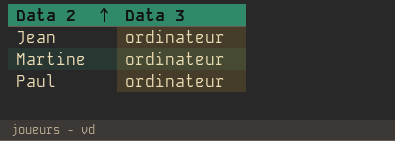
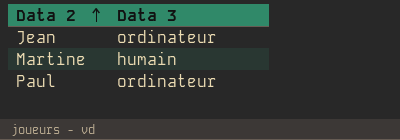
Martine | Data 3: ordinateur -> humain

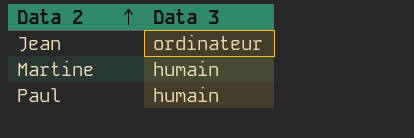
Paul | Data 3: ordinateur -> humain

